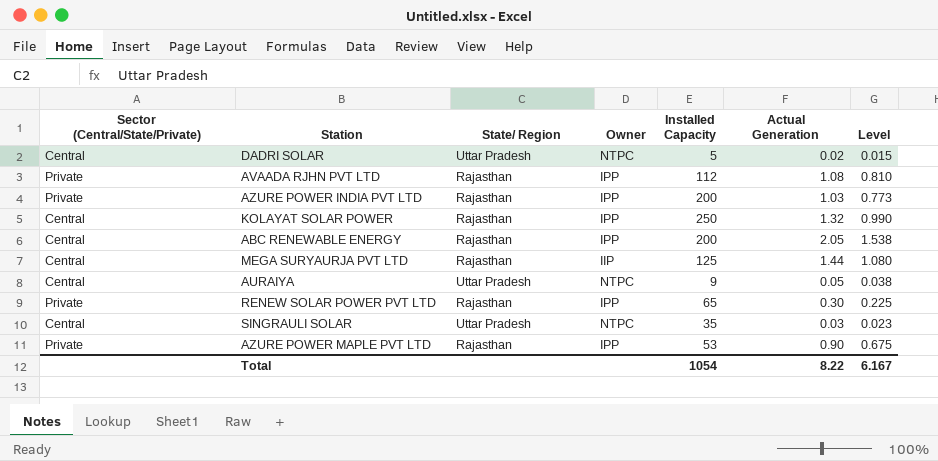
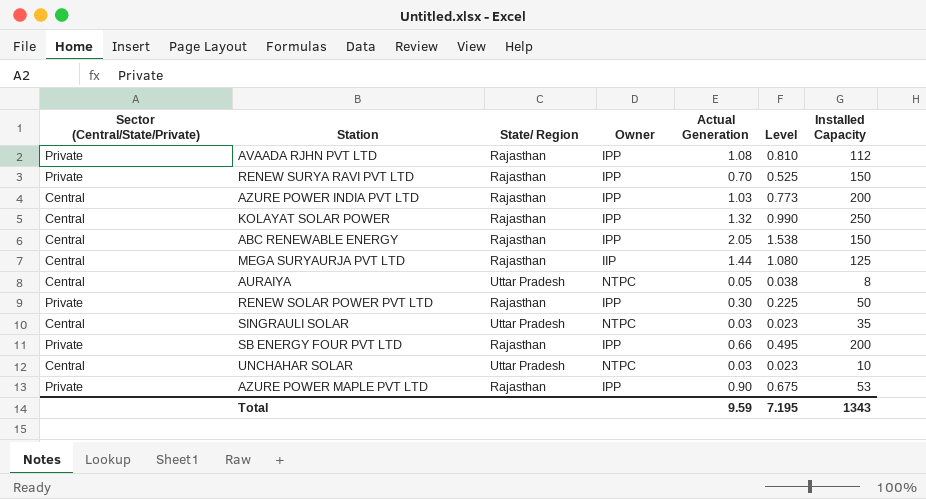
column Installed Capacity | position: 5 -> 7
row DADRI SOLAR: Central | Uttar Pradesh | NTPC | 5 | 0.02 | 0.015 -> none
row RENEW SURYA RAVI PVT LTD: none -> Private | Rajasthan | IPP | 0.70 | 0.525 | 150
AZURE POWER INDIA PVT LTD | Sector (Central/State/Private): Private -> Central
ABC RENEWABLE ENERGY | Installed Capacity: 200 -> 150
AURAIYA | Installed Capacity: 9 -> 8
RENEW SOLAR POWER PVT LTD | Installed Capacity: 65 -> 50
row SB ENERGY FOUR PVT LTD: none -> Private | Rajasthan | IPP | 0.66 | 0.495 | 200
row UNCHAHAR SOLAR: none -> Central | Uttar Pradesh | NTPC | 0.03 | 0.023 | 10
Total | Actual Generation: 8.22 -> 9.59
Total | Level: 6.167 -> 7.195
Total | Installed Capacity: 1054 -> 1343

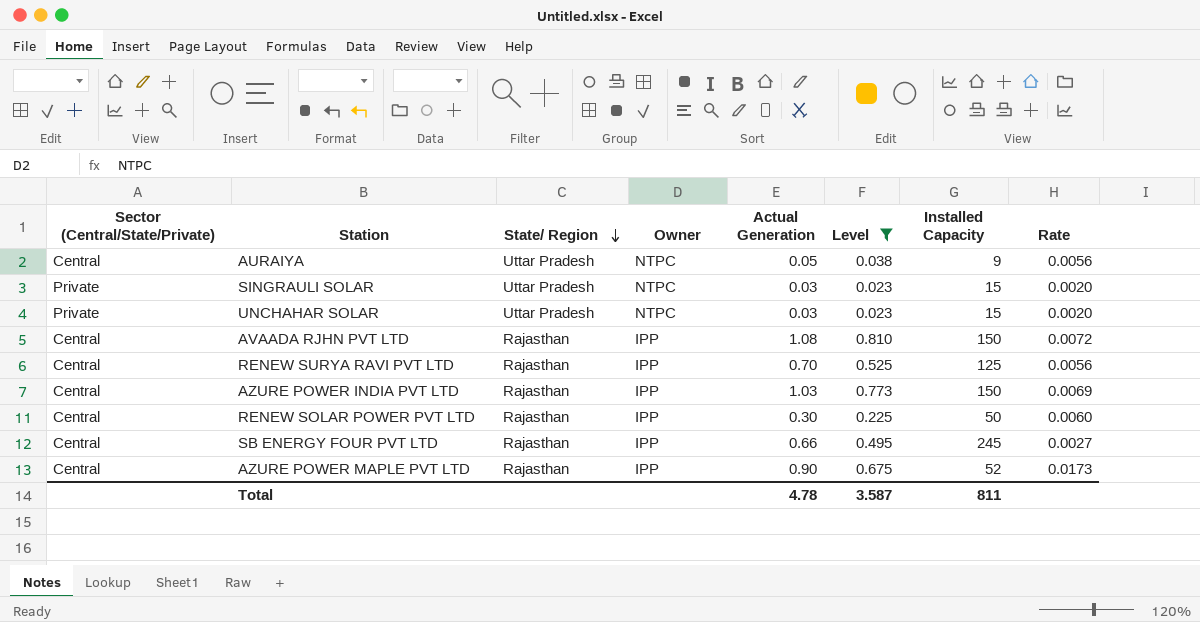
filter: none -> Level <= 0.810
row order: none -> State/ Region descending
column Rate | formula: none -> [Actual Generation] / [Installed Capacity]
AURAIYA | Installed Capacity: 8 -> 9
SINGRAULI SOLAR | Sector (Central/State/Private): Central -> Private
SINGRAULI SOLAR | Installed Capacity: 35 -> 15
UNCHAHAR SOLAR | Sector (Central/State/Private): Central -> Private
UNCHAHAR SOLAR | Installed Capacity: 10 -> 15
AVAADA RJHN PVT LTD | Sector (Central/State/Private): Private -> Central
AVAADA RJHN PVT LTD | Installed Capacity: 112 -> 150
RENEW SURYA RAVI PVT LTD | Sector (Central/State/Private): Private -> Central
RENEW SURYA RAVI PVT LTD | Installed Capacity: 150 -> 125
AZURE POWER INDIA PVT LTD | Installed Capacity: 200 -> 150
RENEW SOLAR POWER PVT LTD | Sector (Central/State/Private): Private -> Central
SB ENERGY FOUR PVT LTD | Sector (Central/State/Private): Private -> Central
SB ENERGY FOUR PVT LTD | Installed Capacity: 200 -> 245
AZURE POWER MAPLE PVT LTD | Sector (Central/State/Private): Private -> Central
AZURE POWER MAPLE PVT LTD | Installed Capacity: 53 -> 52
Total | Actual Generation: 9.59 -> 4.78
Total | Level: 7.195 -> 3.587
Total | Installed Capacity: 1343 -> 811

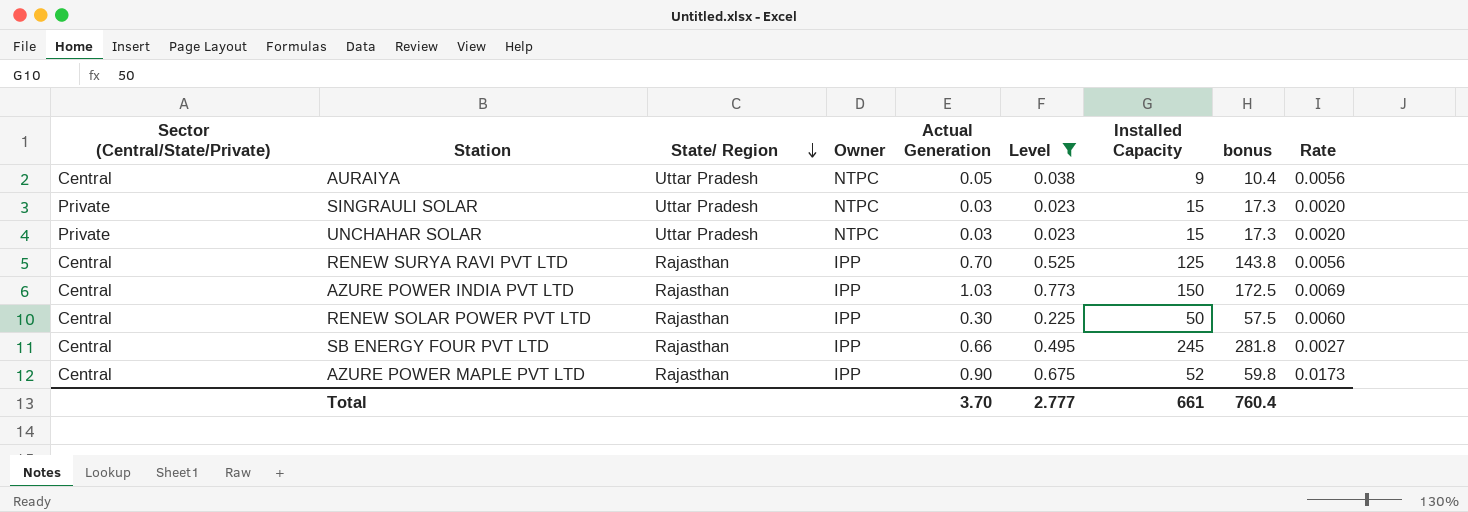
column bonus | formula: none -> [Installed Capacity] * 1.15
row AVAADA RJHN PVT LTD: Central | Rajasthan | IPP | 1.08 | 0.810 | 150 | 0.0072 -> none
Total | Actual Generation: 4.78 -> 3.70
Total | Level: 3.587 -> 2.777
Total | Installed Capacity: 811 -> 661

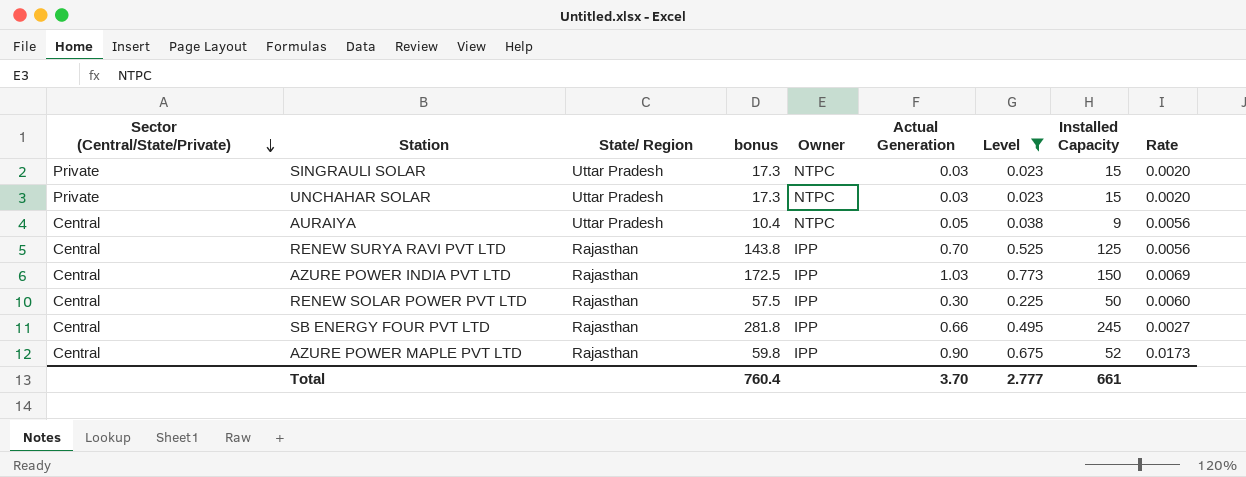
row order: State/ Region descending -> Sector (Central/State/Private) descending
column bonus | position: 8 -> 4

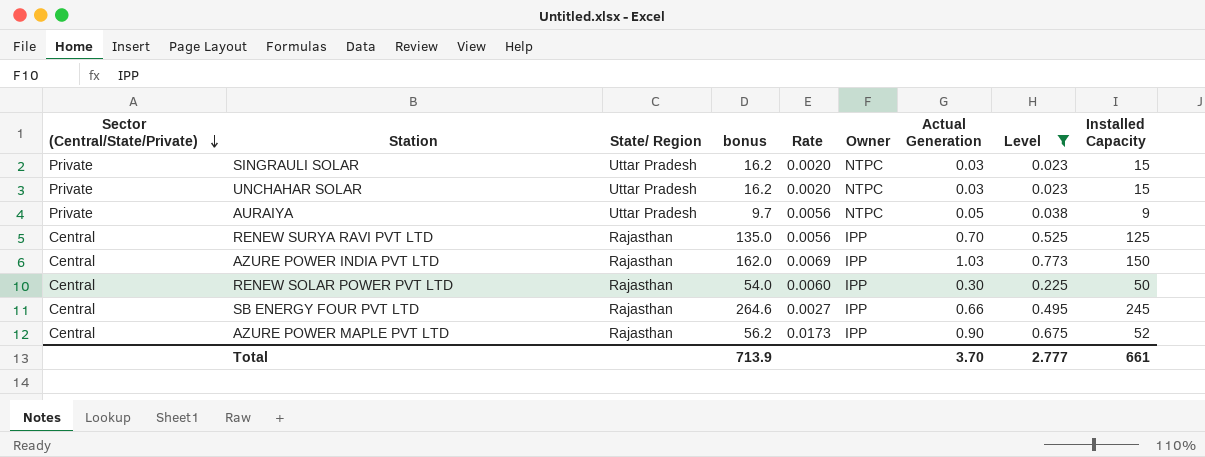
column bonus | formula: [Installed Capacity] * 1.15 -> [Installed Capacity] * 1.08
column Rate | position: 9 -> 5
AURAIYA | Sector (Central/State/Private): Central -> Private
Total | bonus: 760.4 -> 713.9

